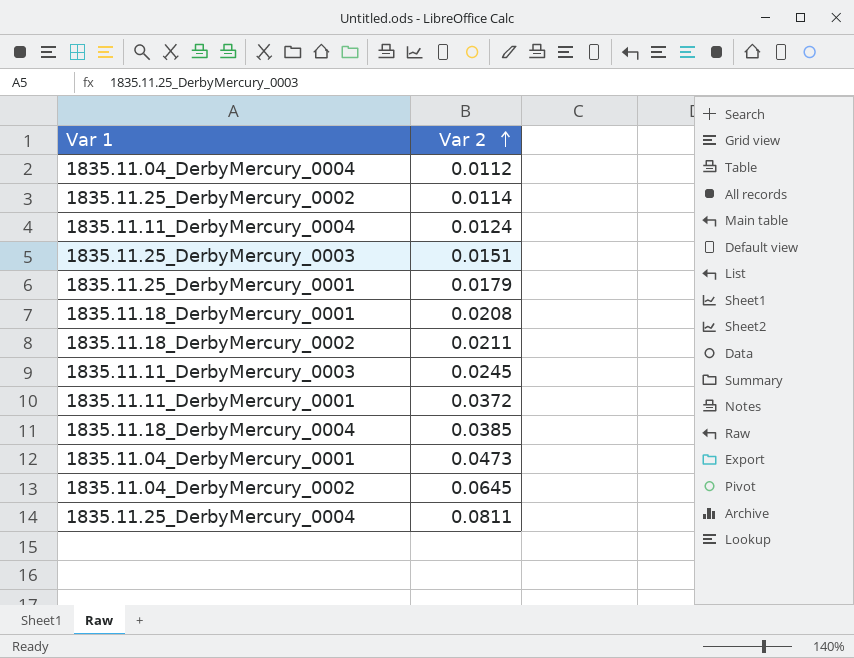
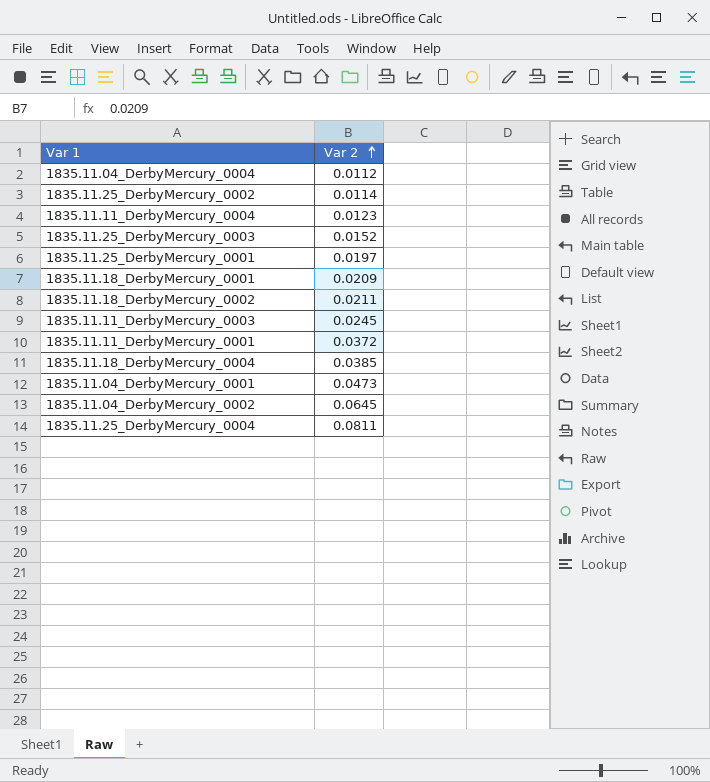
1835.11.11_DerbyMercury_0004 | Var 2: 0.0124 -> 0.0123
1835.11.25_DerbyMercury_0003 | Var 2: 0.0151 -> 0.0152
1835.11.25_DerbyMercury_0001 | Var 2: 0.0179 -> 0.0197
1835.11.18_DerbyMercury_0001 | Var 2: 0.0208 -> 0.0209

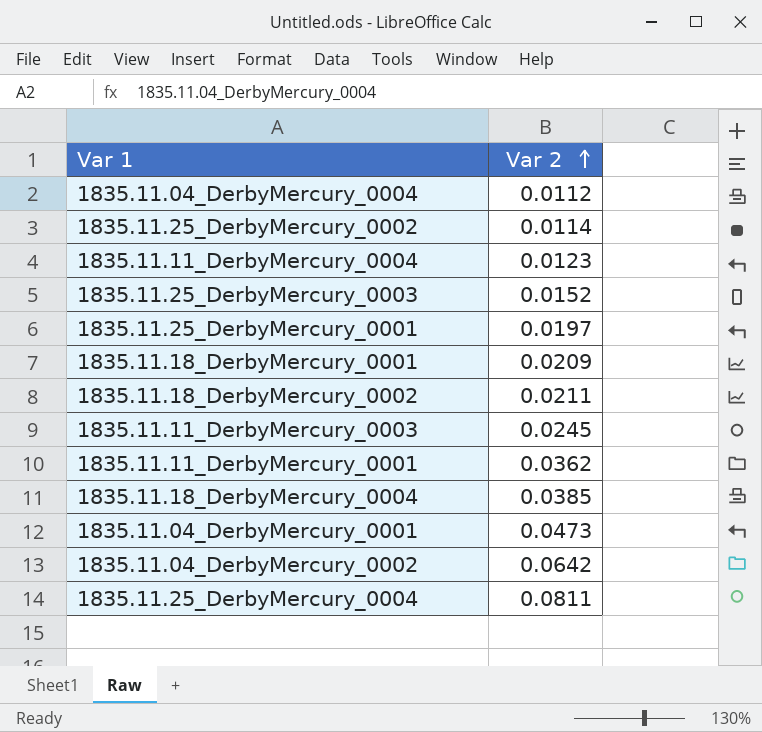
1835.11.11_DerbyMercury_0001 | Var 2: 0.0372 -> 0.0362
1835.11.04_DerbyMercury_0002 | Var 2: 0.0645 -> 0.0642

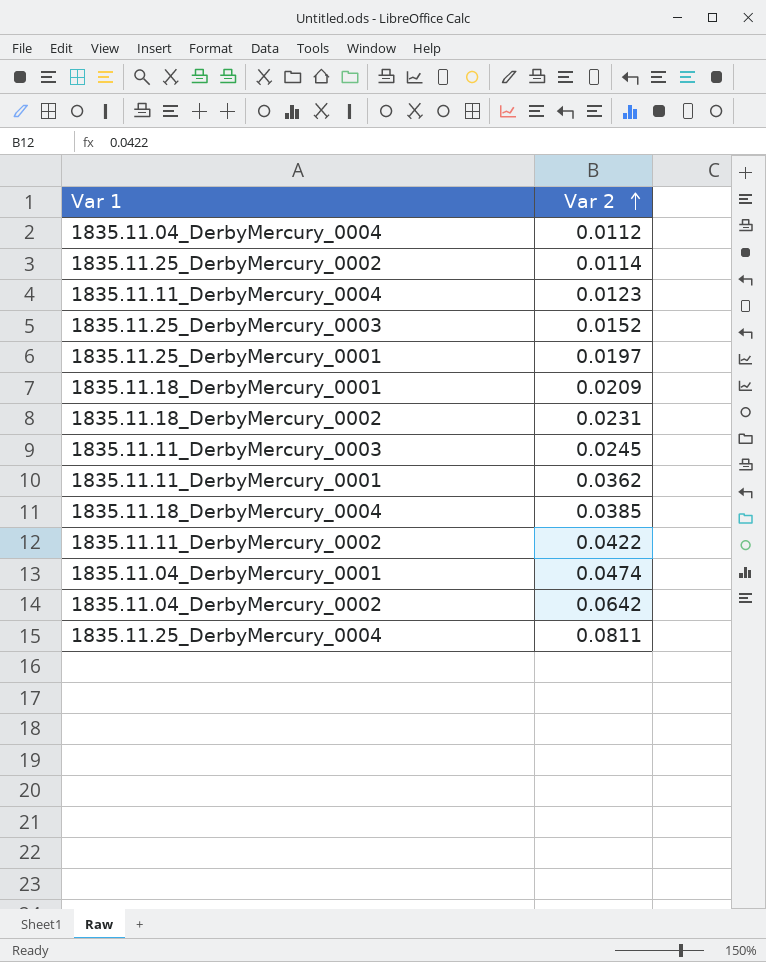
1835.11.18_DerbyMercury_0002 | Var 2: 0.0211 -> 0.0231
row 1835.11.11_DerbyMercury_0002: none -> 0.0422
1835.11.04_DerbyMercury_0001 | Var 2: 0.0473 -> 0.0474

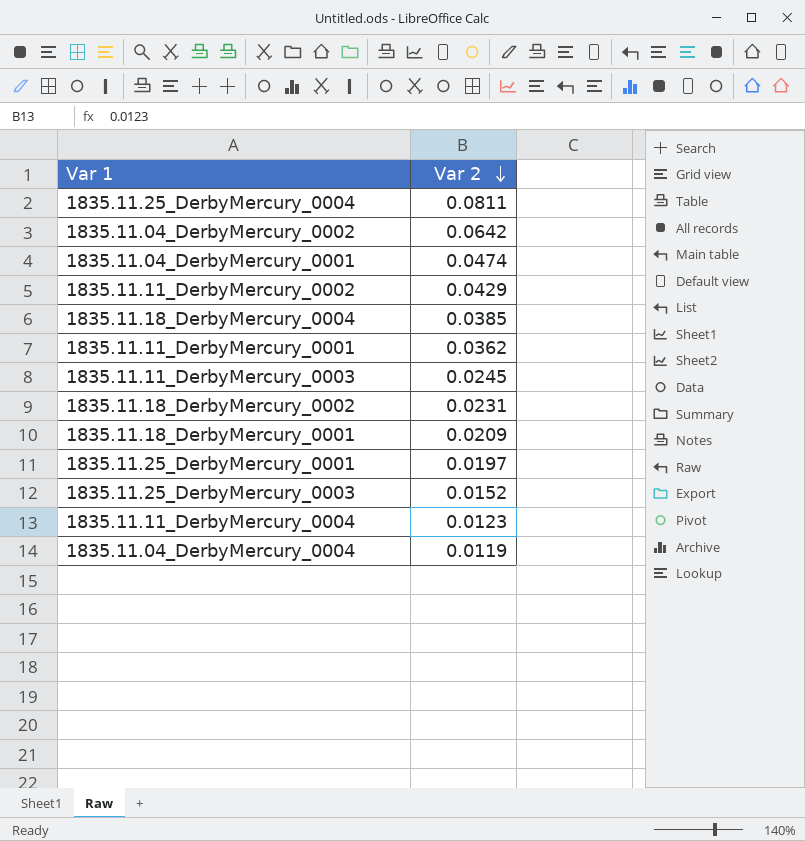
row order: Var 2 ascending -> Var 2 descending
row 1835.11.25_DerbyMercury_0002: 0.0114 -> none
1835.11.11_DerbyMercury_0002 | Var 2: 0.0422 -> 0.0429
1835.11.04_DerbyMercury_0004 | Var 2: 0.0112 -> 0.0119

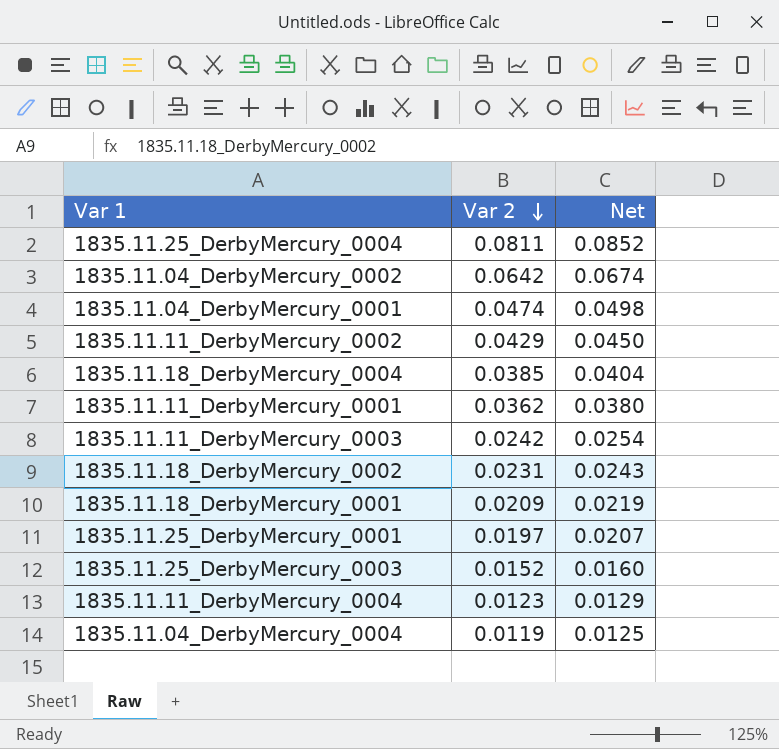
column Net | formula: none -> [Var 2] * 1.05
1835.11.11_DerbyMercury_0003 | Var 2: 0.0245 -> 0.0242

